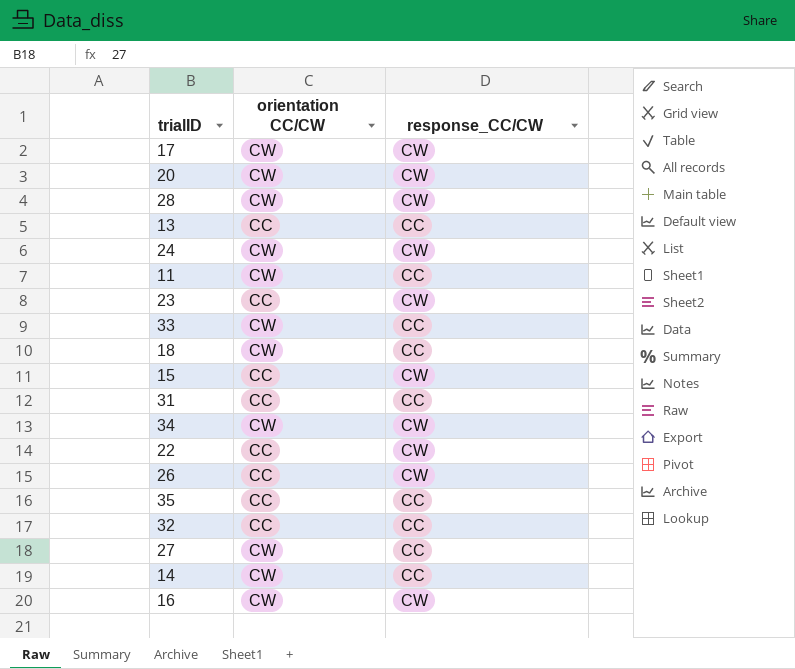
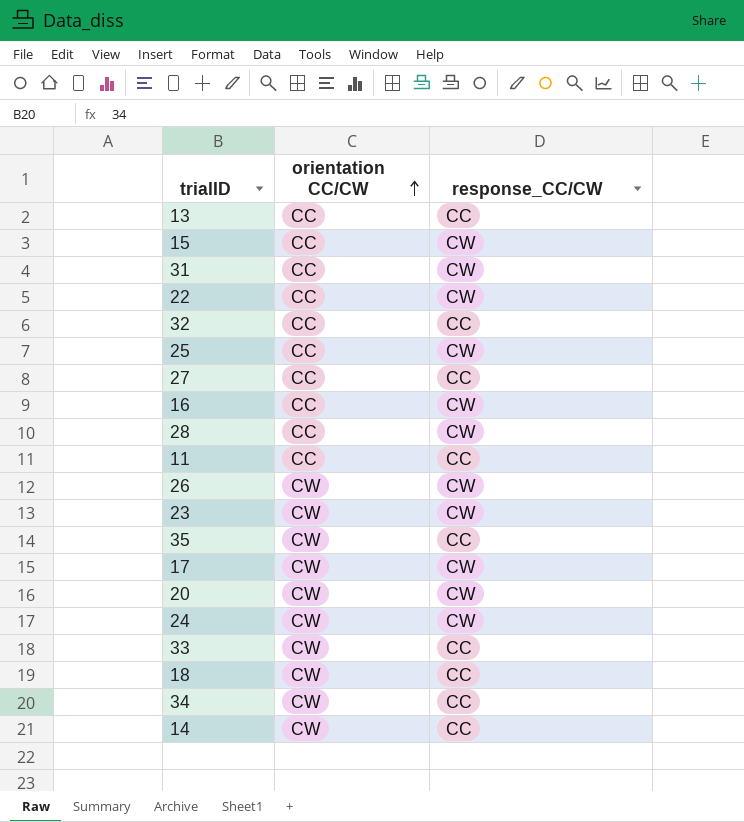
row order: none -> orientation CC/CW ascending
31 | response_CC/CW: CC -> CW
row 25: none -> CC | CW
27 | orientation CC/CW: CW -> CC
16 | orientation CC/CW: CW -> CC
28 | orientation CC/CW: CW -> CC
11 | orientation CC/CW: CW -> CC
26 | orientation CC/CW: CC -> CW
23 | orientation CC/CW: CC -> CW
35 | orientation CC/CW: CC -> CW
34 | response_CC/CW: CW -> CC

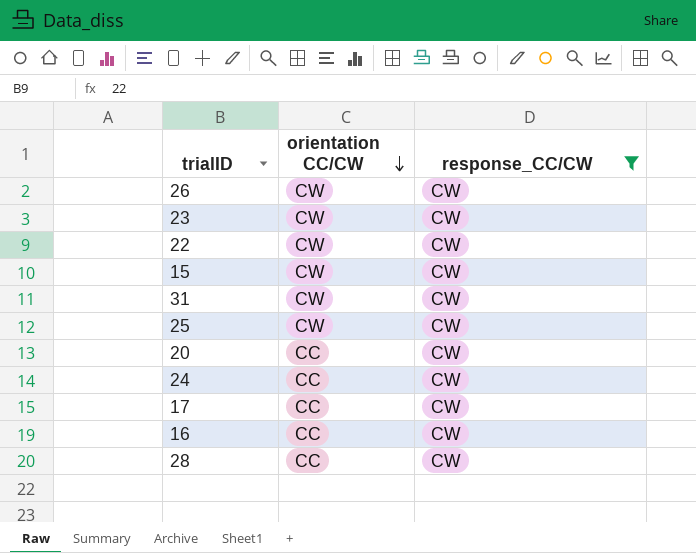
filter: none -> response_CC/CW = CW
row order: orientation CC/CW ascending -> orientation CC/CW descending
22 | orientation CC/CW: CC -> CW
15 | orientation CC/CW: CC -> CW
31 | orientation CC/CW: CC -> CW
25 | orientation CC/CW: CC -> CW
20 | orientation CC/CW: CW -> CC
24 | orientation CC/CW: CW -> CC
17 | orientation CC/CW: CW -> CC

